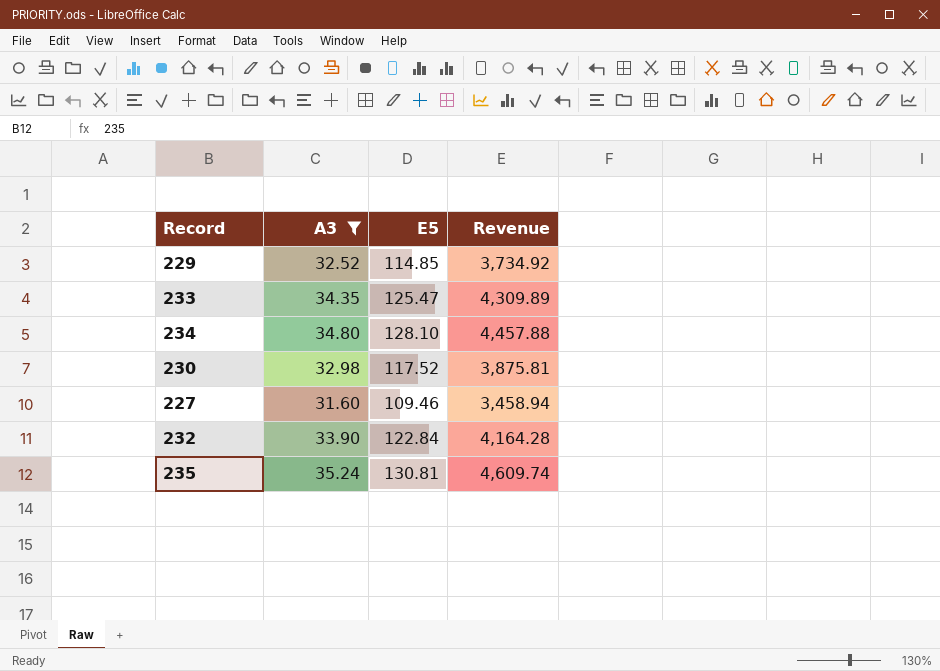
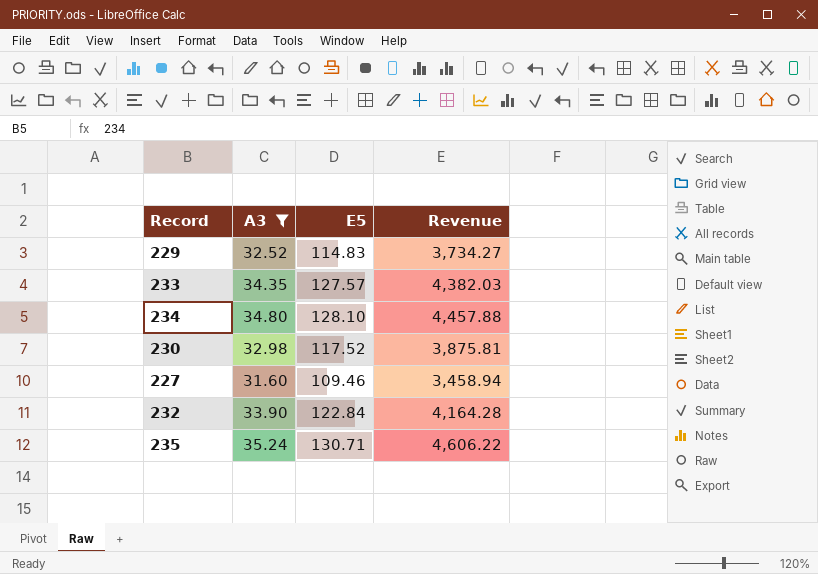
229 | E5: 114.85 -> 114.83
229 | Revenue: 3,734.92 -> 3,734.27
233 | E5: 125.47 -> 127.57
233 | Revenue: 4,309.89 -> 4,382.03
235 | E5: 130.81 -> 130.71
235 | Revenue: 4,609.74 -> 4,606.22

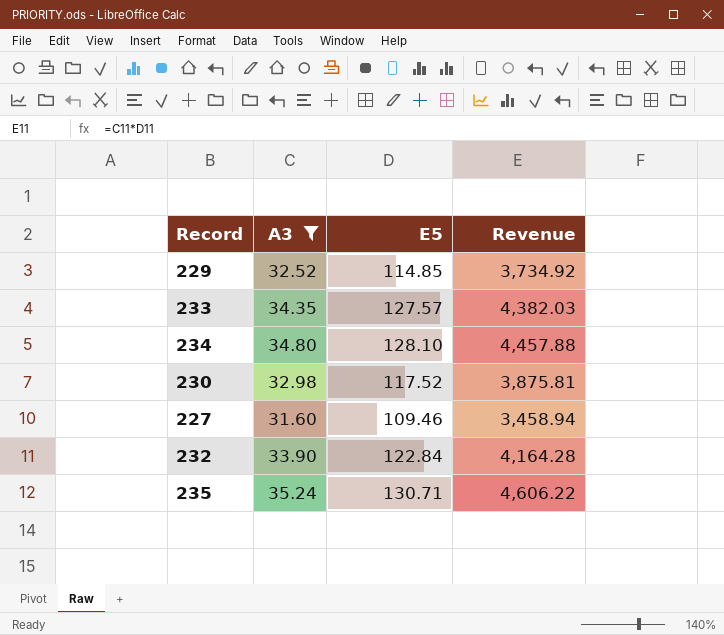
229 | E5: 114.83 -> 114.85
229 | Revenue: 3,734.27 -> 3,734.92

